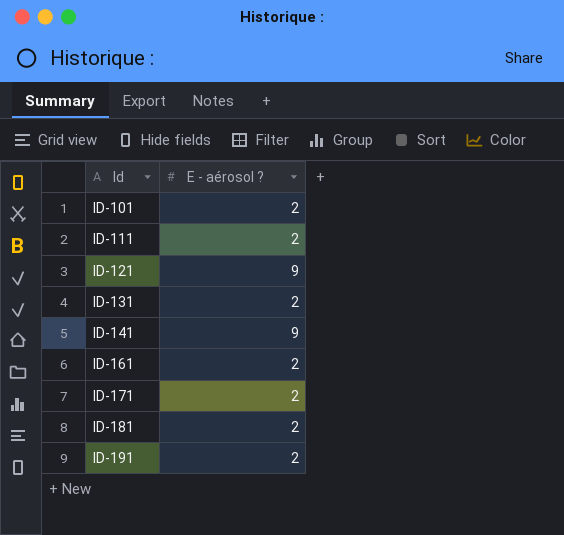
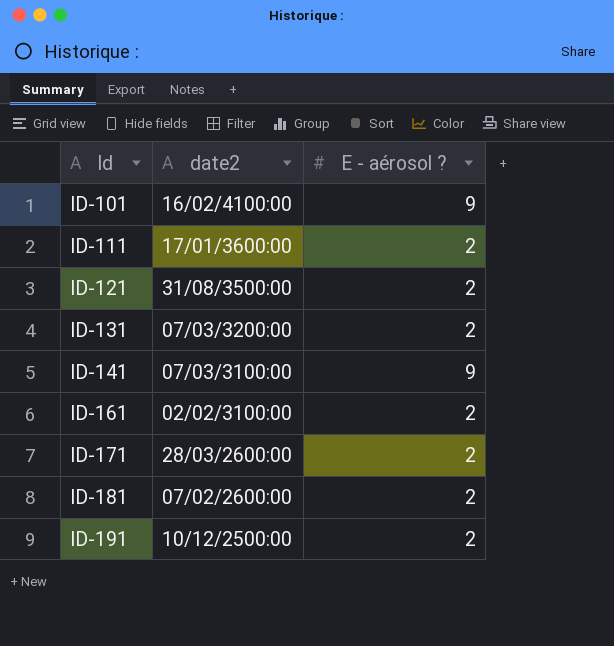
column date2 | position: none -> 2
ID-101 | E - aérosol ?: 2 -> 9
ID-121 | E - aérosol ?: 9 -> 2

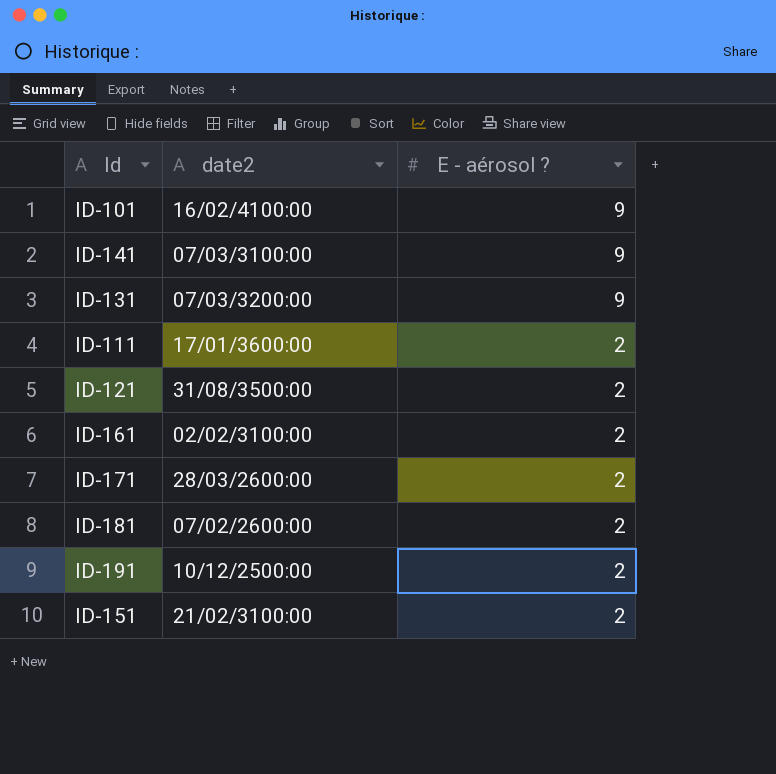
row order: Id ascending -> E - aérosol ? descending
ID-131 | E - aérosol ?: 2 -> 9
row ID-151: none -> 21/02/3100:00 | 2

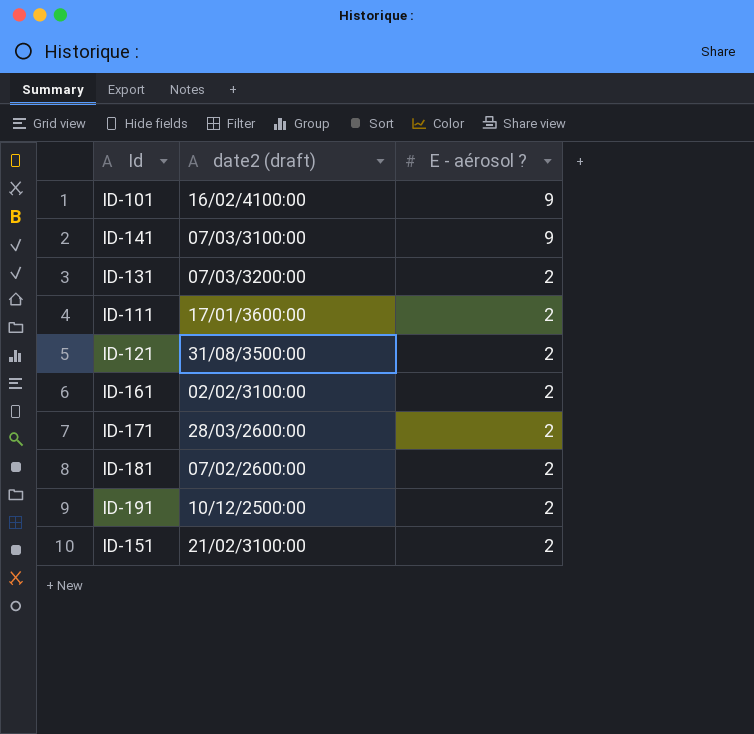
column name: date2 -> date2 (draft)
ID-131 | E - aérosol ?: 9 -> 2

